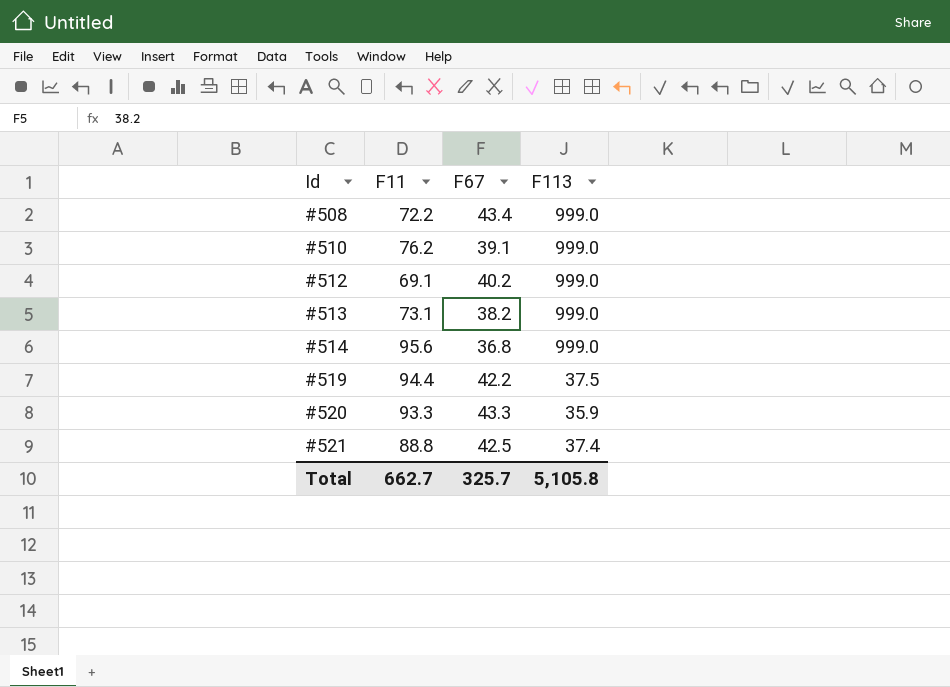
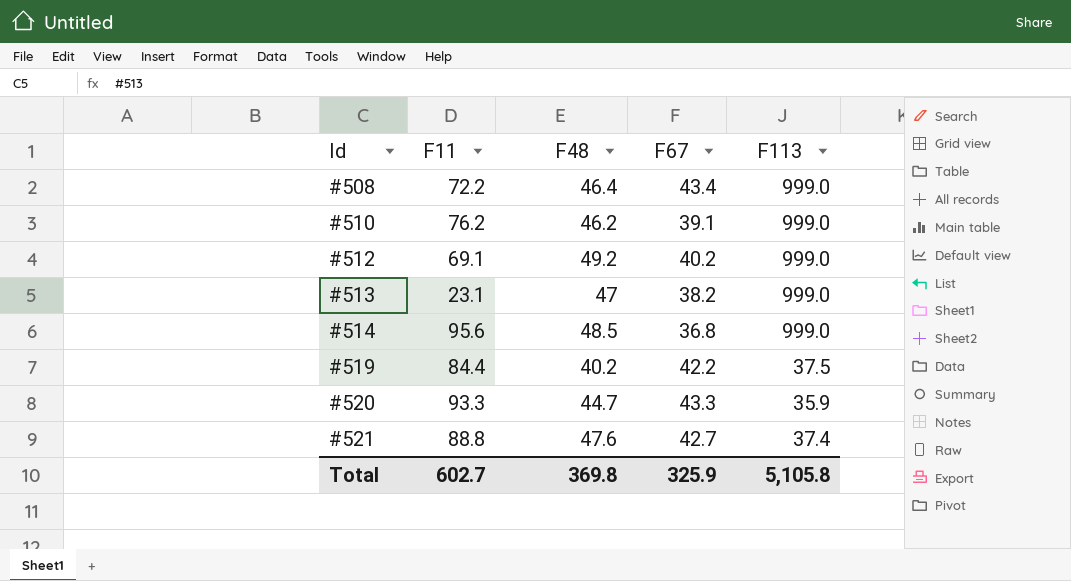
column F48 | position: none -> 3
#513 | F11: 73.1 -> 23.1
#519 | F11: 94.4 -> 84.4
#521 | F67: 42.5 -> 42.7
Total | F11: 662.7 -> 602.7
Total | F67: 325.7 -> 325.9

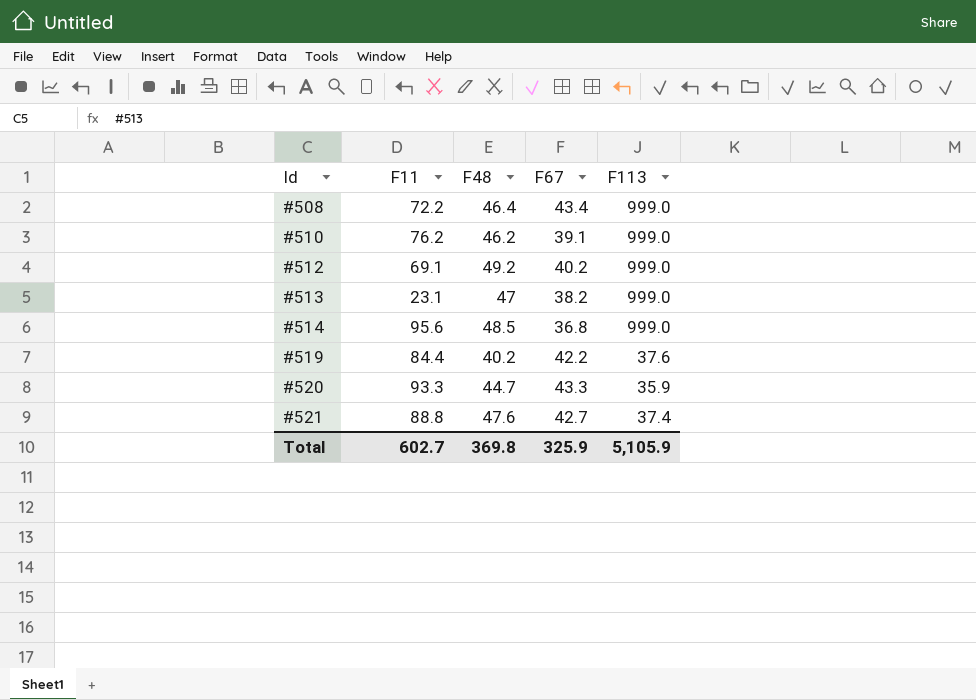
#519 | F113: 37.5 -> 37.6
Total | F113: 5,105.8 -> 5,105.9

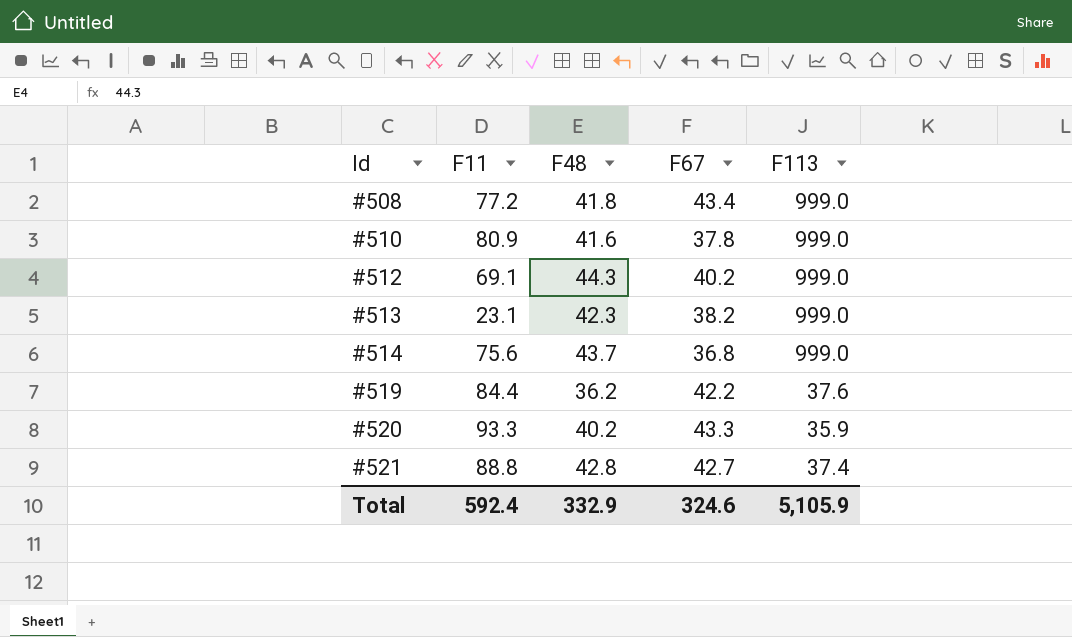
#508 | F11: 72.2 -> 77.2
#508 | F48: 46.4 -> 41.8
#510 | F11: 76.2 -> 80.9
#510 | F48: 46.2 -> 41.6
#510 | F67: 39.1 -> 37.8
#512 | F48: 49.2 -> 44.3
#513 | F48: 47 -> 42.3
#514 | F11: 95.6 -> 75.6
#514 | F48: 48.5 -> 43.7
#519 | F48: 40.2 -> 36.2
#520 | F48: 44.7 -> 40.2
#521 | F48: 47.6 -> 42.8
Total | F11: 602.7 -> 592.4
Total | F48: 369.8 -> 332.9
Total | F67: 325.9 -> 324.6

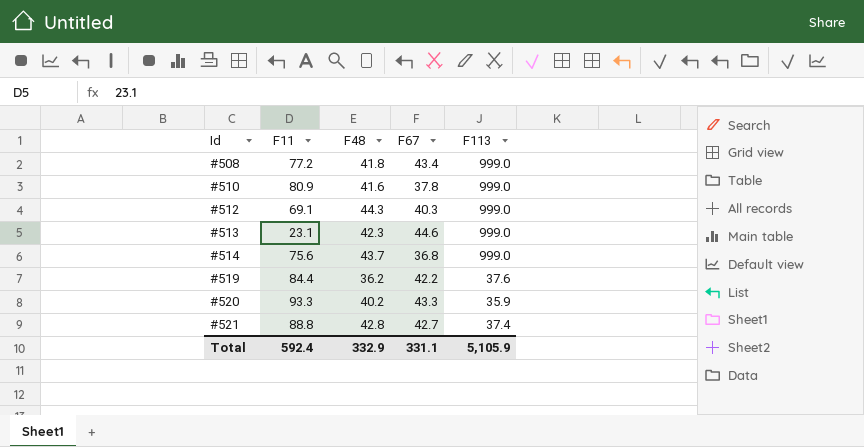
#512 | F67: 40.2 -> 40.3
#513 | F67: 38.2 -> 44.6
Total | F67: 324.6 -> 331.1

